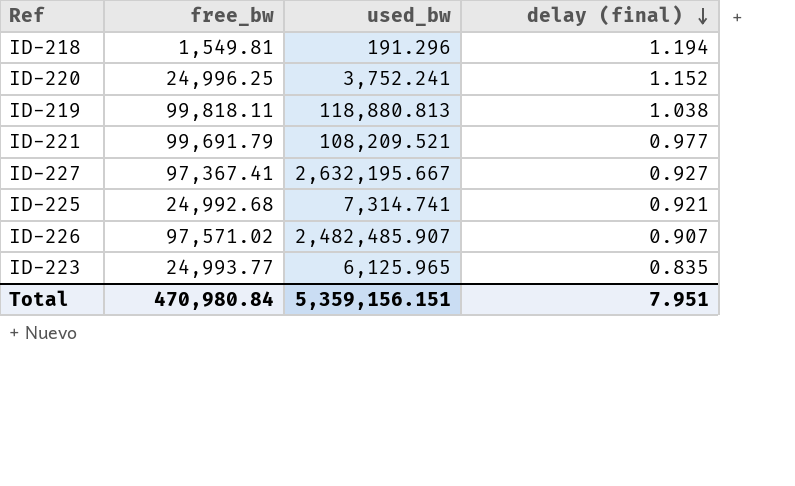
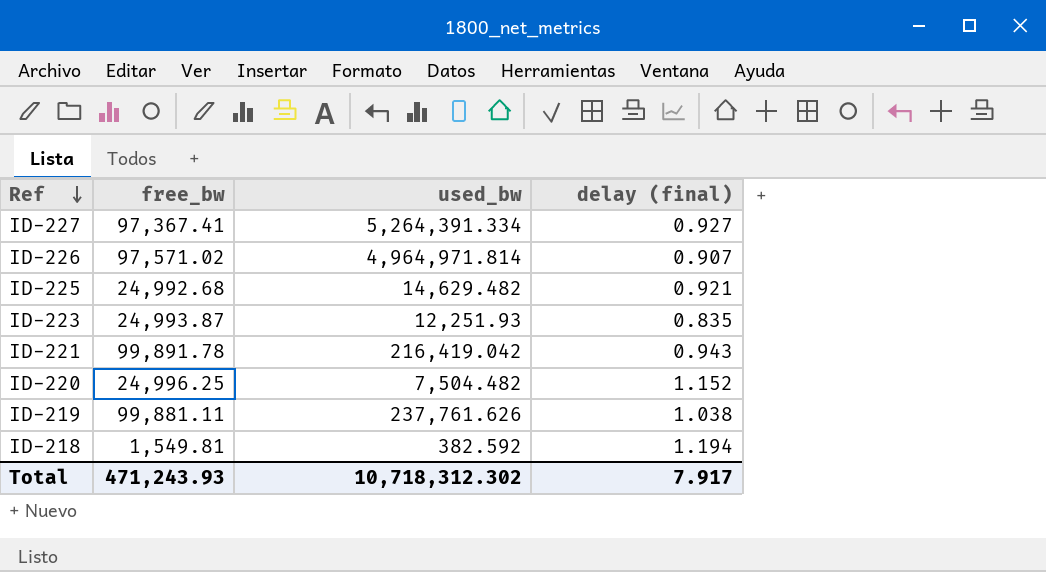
row order: delay (final) descending -> Ref descending
ID-227 | used_bw: 2,632,195.667 -> 5,264,391.334
ID-226 | used_bw: 2,482,485.907 -> 4,964,971.814
ID-225 | used_bw: 7,314.741 -> 14,629.482
ID-223 | free_bw: 24,993.77 -> 24,993.87
ID-223 | used_bw: 6,125.965 -> 12,251.93
ID-221 | free_bw: 99,691.79 -> 99,891.78
ID-221 | used_bw: 108,209.521 -> 216,419.042
ID-221 | delay (final): 0.977 -> 0.943
ID-220 | used_bw: 3,752.241 -> 7,504.482
ID-219 | free_bw: 99,818.11 -> 99,881.11
ID-219 | used_bw: 118,880.813 -> 237,761.626
ID-218 | used_bw: 191.296 -> 382.592
Total | free_bw: 470,980.84 -> 471,243.93
Total | used_bw: 5,359,156.151 -> 10,718,312.302
Total | delay (final): 7.951 -> 7.917

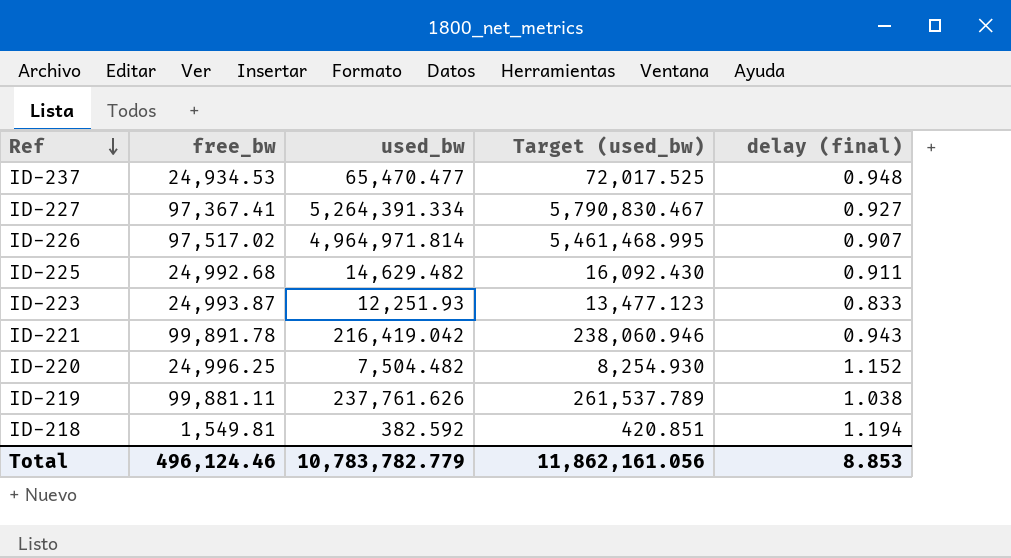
column Target (used_bw) | formula: none -> [used_bw] * 1.1
row ID-237: none -> 24,934.53 | 65,470.477 | 72,017.525 | 0.948
ID-226 | free_bw: 97,571.02 -> 97,517.02
ID-225 | delay (final): 0.921 -> 0.911
ID-223 | delay (final): 0.835 -> 0.833
Total | free_bw: 471,243.93 -> 496,124.46
Total | used_bw: 10,718,312.302 -> 10,783,782.779
Total | delay (final): 7.917 -> 8.853

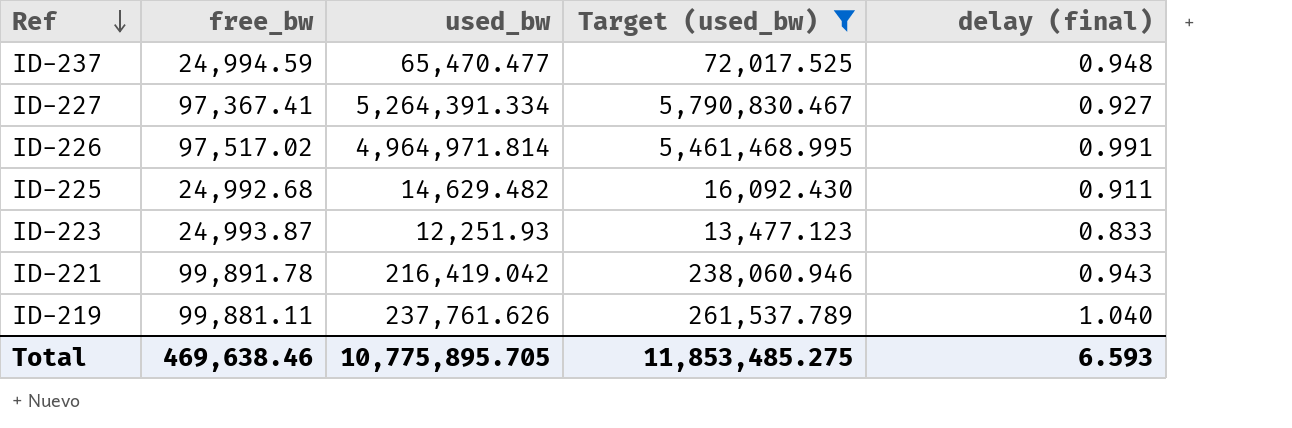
filter: none -> Target (used_bw) >= 13,477.123
ID-237 | free_bw: 24,934.53 -> 24,994.59
ID-226 | delay (final): 0.907 -> 0.991
ID-219 | delay (final): 1.038 -> 1.040
Total | free_bw: 496,124.46 -> 469,638.46
Total | used_bw: 10,783,782.779 -> 10,775,895.705
Total | Target (used_bw): 11,862,161.056 -> 11,853,485.275
Total | delay (final): 8.853 -> 6.593

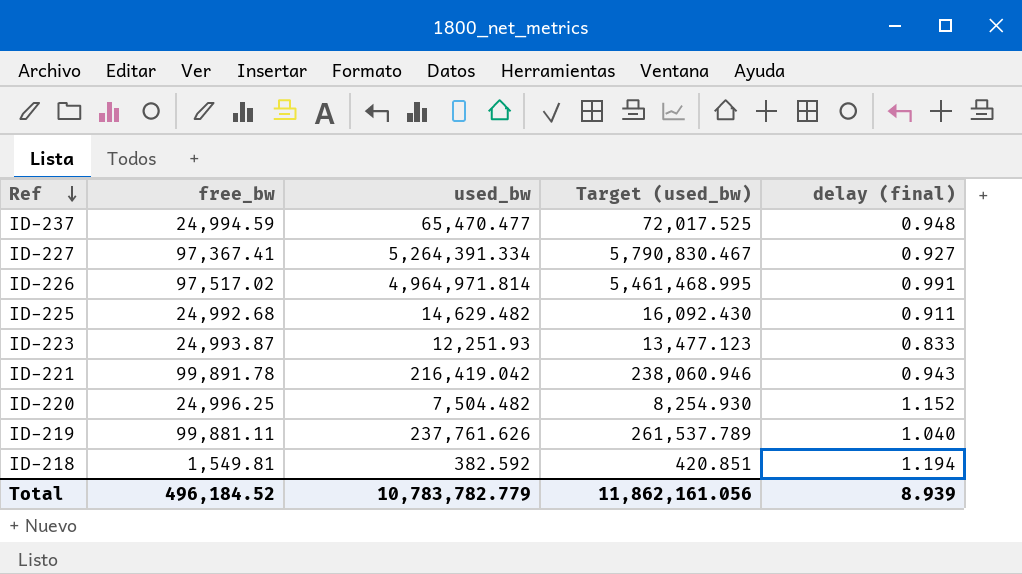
filter: Target (used_bw) >= 13,477.123 -> none
Total | free_bw: 469,638.46 -> 496,184.52
Total | used_bw: 10,775,895.705 -> 10,783,782.779
Total | Target (used_bw): 11,853,485.275 -> 11,862,161.056
Total | delay (final): 6.593 -> 8.939

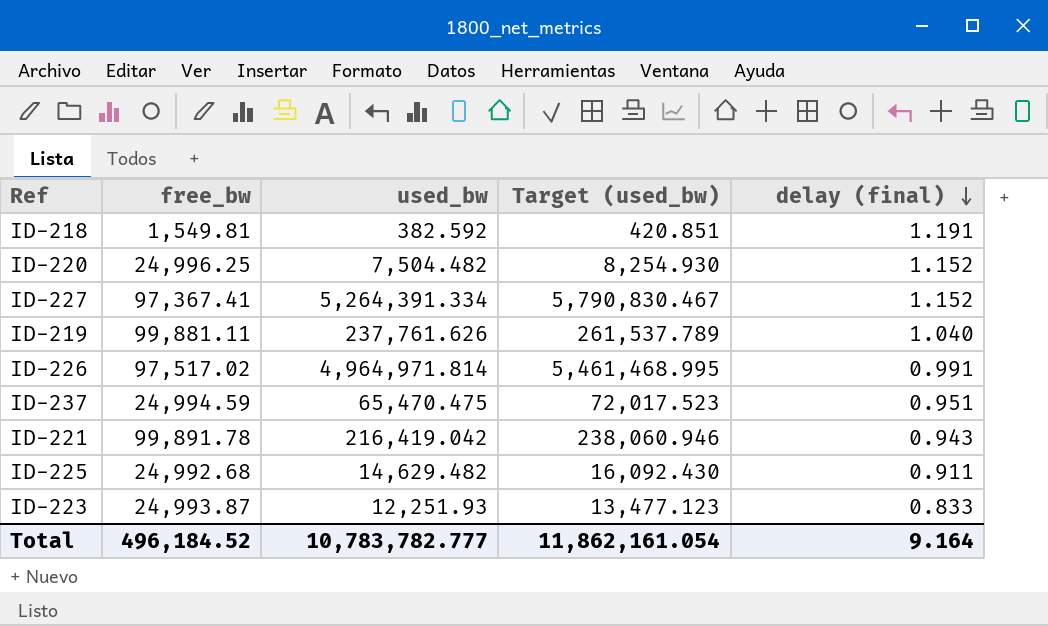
row order: Ref descending -> delay (final) descending
ID-218 | delay (final): 1.194 -> 1.191
ID-227 | delay (final): 0.927 -> 1.152
ID-237 | used_bw: 65,470.477 -> 65,470.475
ID-237 | Target (used_bw): 72,017.525 -> 72,017.523
ID-237 | delay (final): 0.948 -> 0.951
Total | used_bw: 10,783,782.779 -> 10,783,782.777
Total | Target (used_bw): 11,862,161.056 -> 11,862,161.054
Total | delay (final): 8.939 -> 9.164

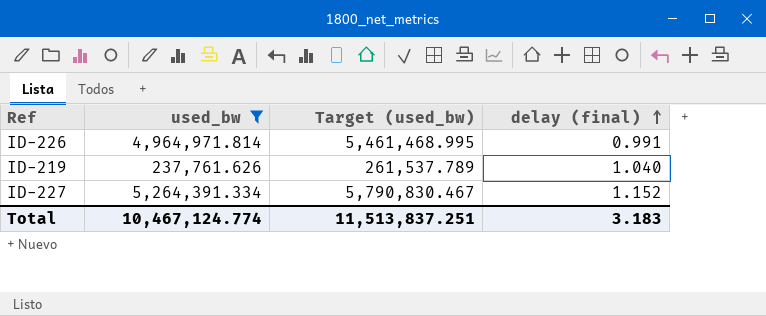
filter: none -> used_bw >= 237,761.626
row order: delay (final) descending -> delay (final) ascending
column free_bw | position: 2 -> none
Total | used_bw: 10,783,782.777 -> 10,467,124.774
Total | Target (used_bw): 11,862,161.054 -> 11,513,837.251
Total | delay (final): 9.164 -> 3.183

